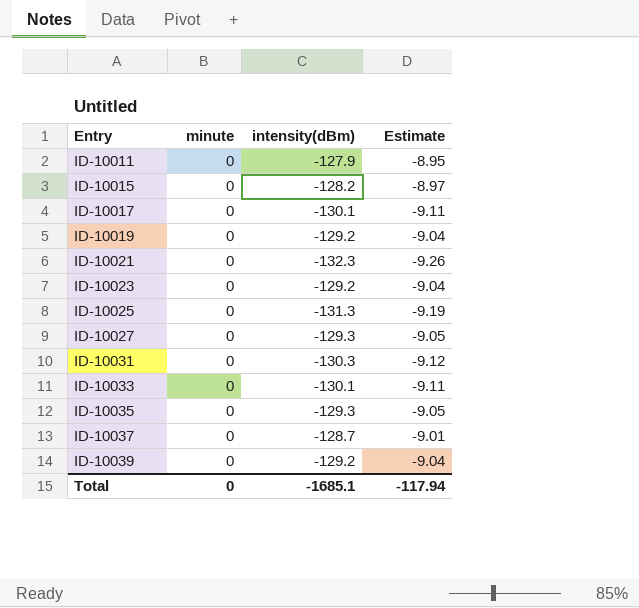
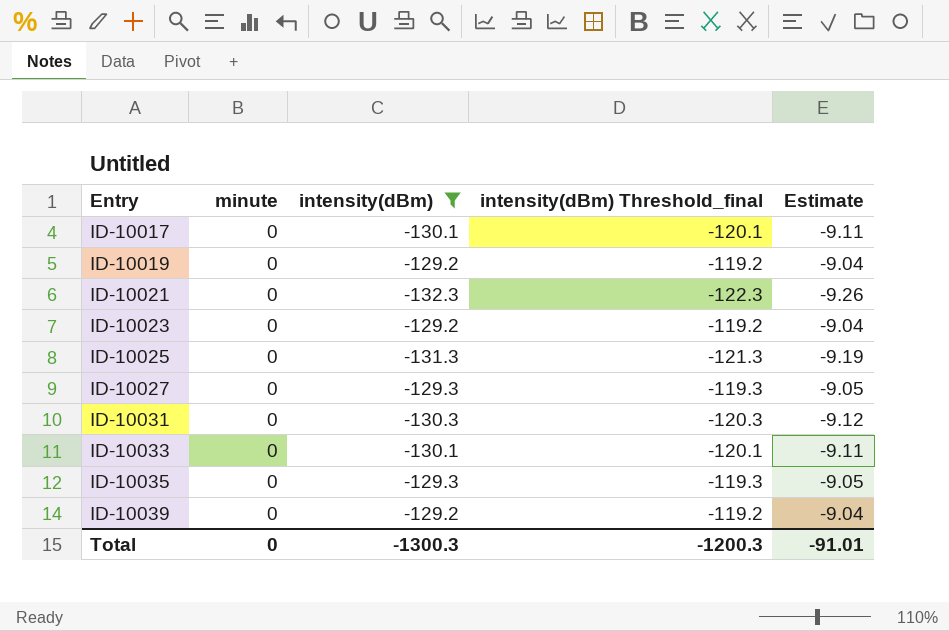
filter: none -> intensity(dBm) <= -129.2
column intensity(dBm) Threshold_final | formula: none -> [intensity(dBm)] + 10
Total | intensity(dBm): -1685.1 -> -1300.3
Total | Estimate: -117.94 -> -91.01

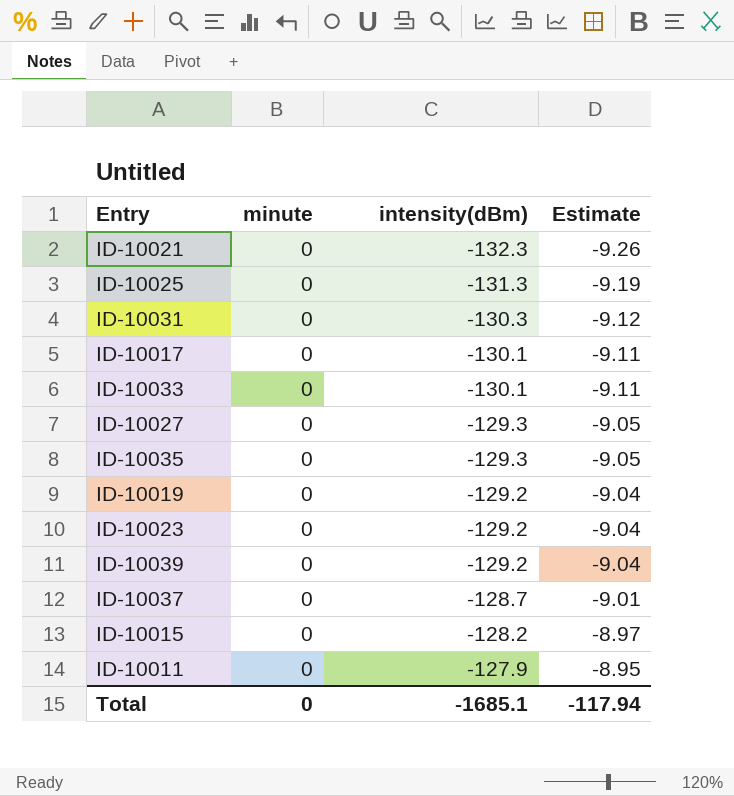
filter: intensity(dBm) <= -129.2 -> none
row order: Entry ascending -> intensity(dBm) ascending
column intensity(dBm) Threshold_final | formula: [intensity(dBm)] + 10 -> none
Total | intensity(dBm): -1300.3 -> -1685.1
Total | Estimate: -91.01 -> -117.94

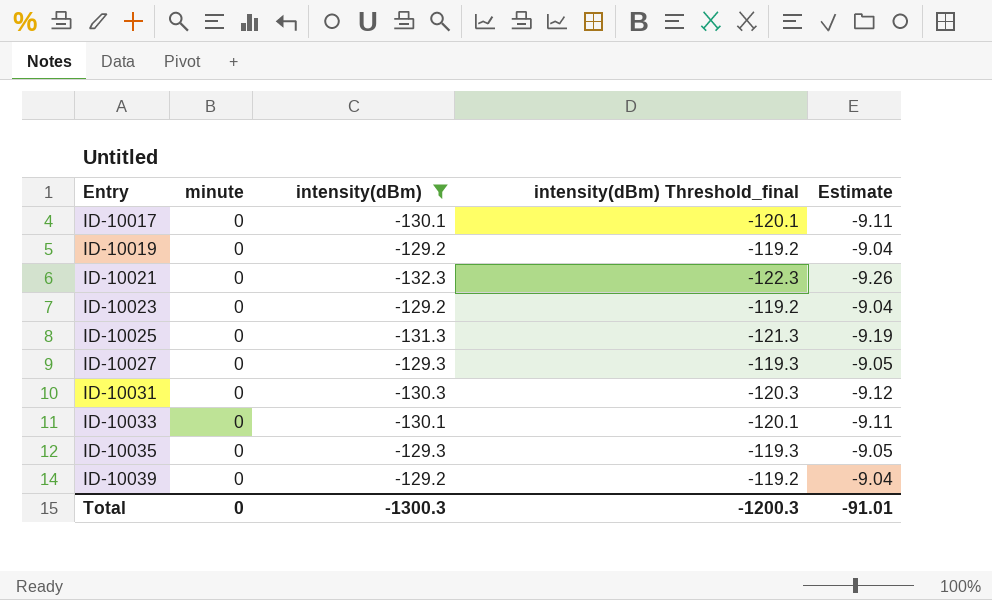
filter: none -> intensity(dBm) <= -129.2
row order: intensity(dBm) ascending -> Entry ascending
column intensity(dBm) Threshold_final | formula: none -> [intensity(dBm)] + 10
Total | intensity(dBm): -1685.1 -> -1300.3
Total | Estimate: -117.94 -> -91.01

